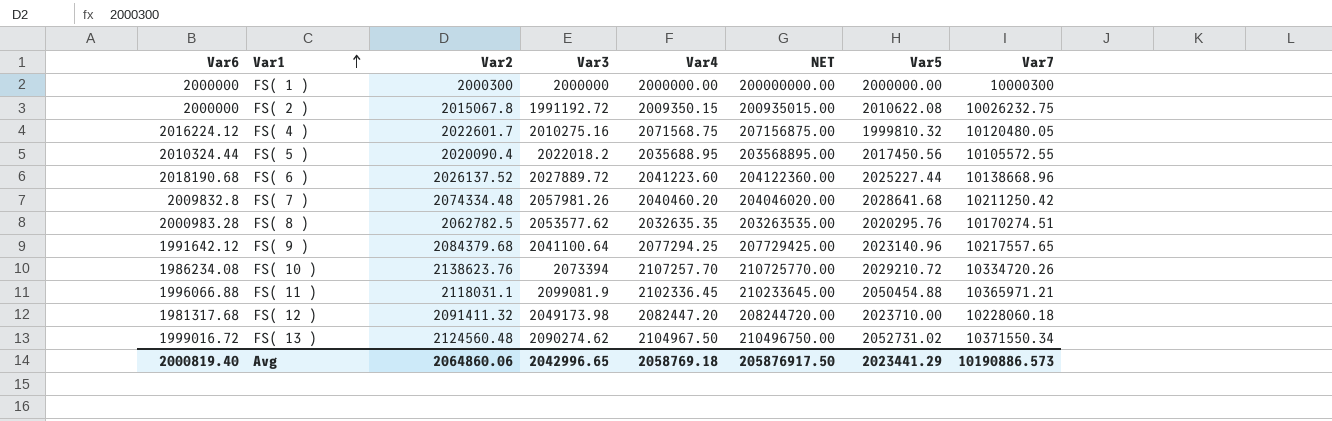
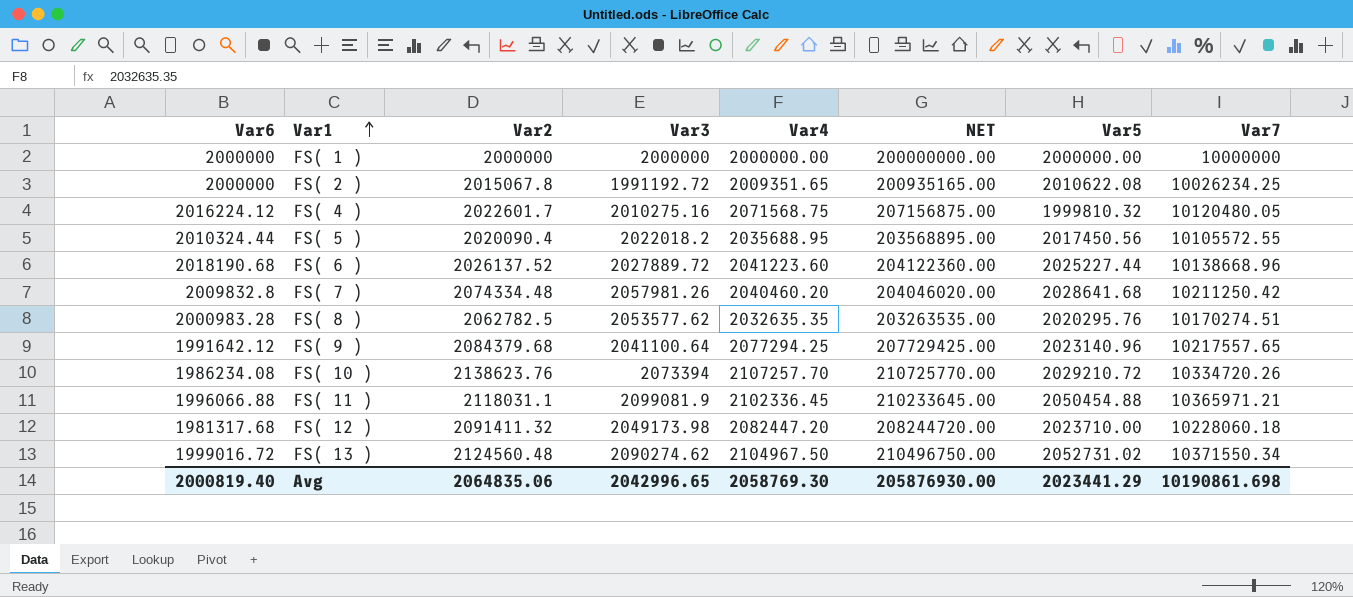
FS( 1 ) | Var2: 2000300 -> 2000000
FS( 1 ) | Var7: 10000300 -> 10000000
FS( 2 ) | Var4: 2009350.15 -> 2009351.65
FS( 2 ) | NET: 200935015.00 -> 200935165.00
FS( 2 ) | Var7: 10026232.75 -> 10026234.25
Avg | Var2: 2064860.06 -> 2064835.06
Avg | Var4: 2058769.18 -> 2058769.30
Avg | NET: 205876917.50 -> 205876930.00
Avg | Var7: 10190886.573 -> 10190861.698

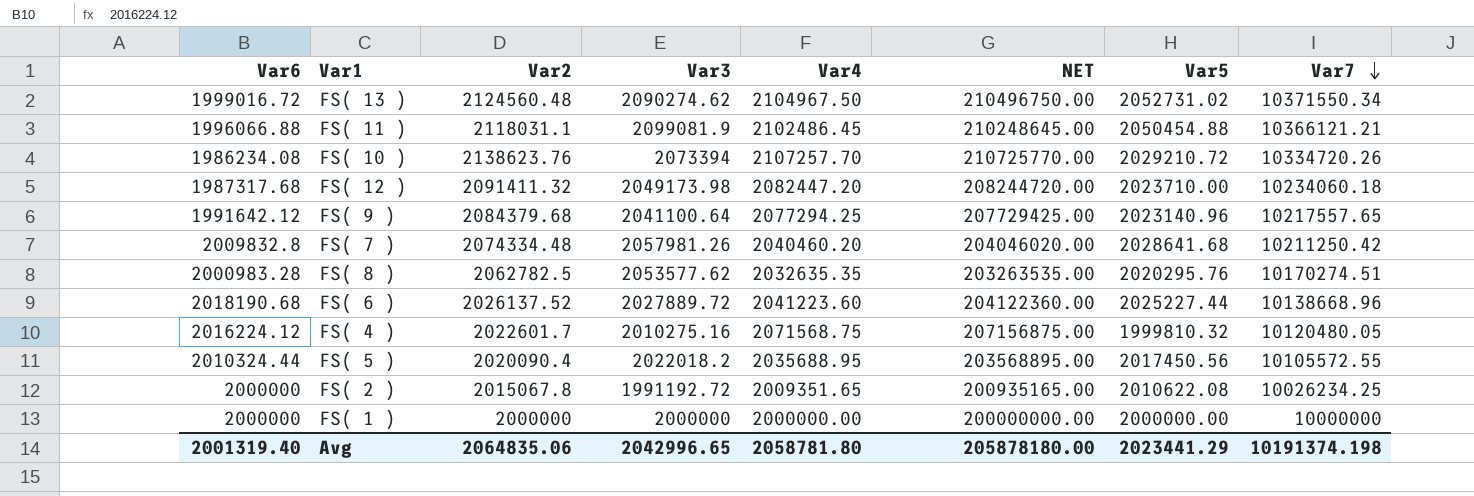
row order: Var1 ascending -> Var7 descending
FS( 11 ) | Var4: 2102336.45 -> 2102486.45
FS( 11 ) | NET: 210233645.00 -> 210248645.00
FS( 11 ) | Var7: 10365971.21 -> 10366121.21
FS( 12 ) | Var6: 1981317.68 -> 1987317.68
FS( 12 ) | Var7: 10228060.18 -> 10234060.18
Avg | Var6: 2000819.40 -> 2001319.40
Avg | Var4: 2058769.30 -> 2058781.80
Avg | NET: 205876930.00 -> 205878180.00
Avg | Var7: 10190861.698 -> 10191374.198

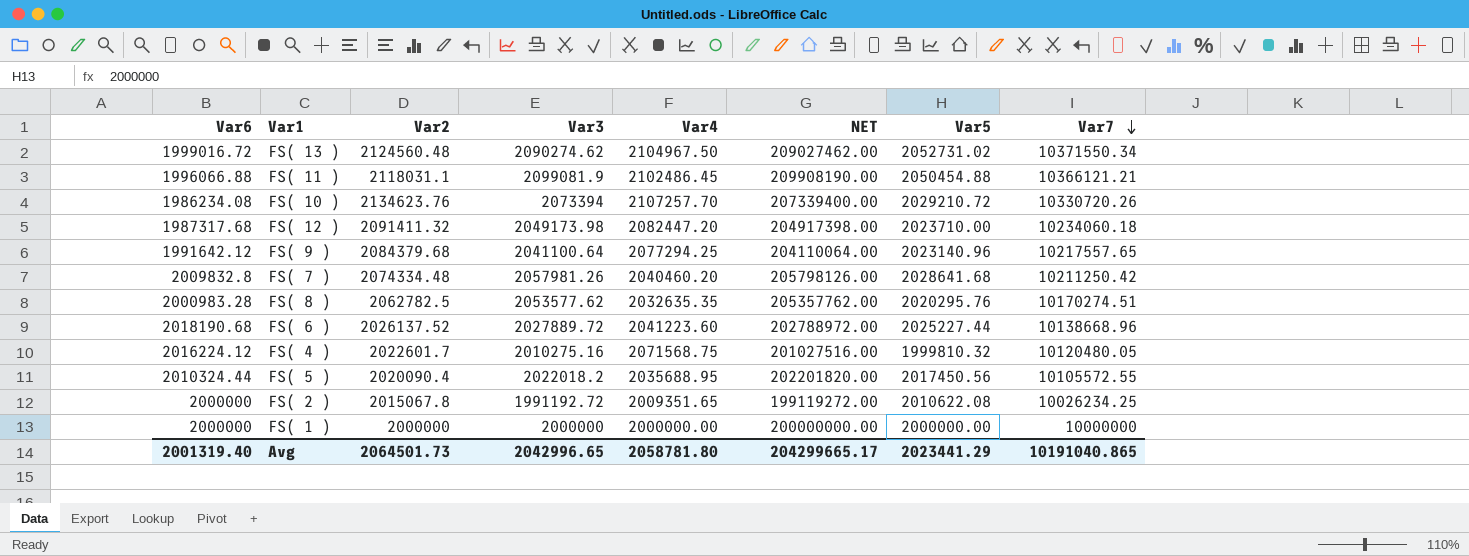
column NET | formula: [Var4] * 100 -> [Var3] * 100
FS( 10 ) | Var2: 2138623.76 -> 2134623.76
FS( 10 ) | Var7: 10334720.26 -> 10330720.26
Avg | Var2: 2064835.06 -> 2064501.73
Avg | NET: 205878180.00 -> 204299665.17
Avg | Var7: 10191374.198 -> 10191040.865

